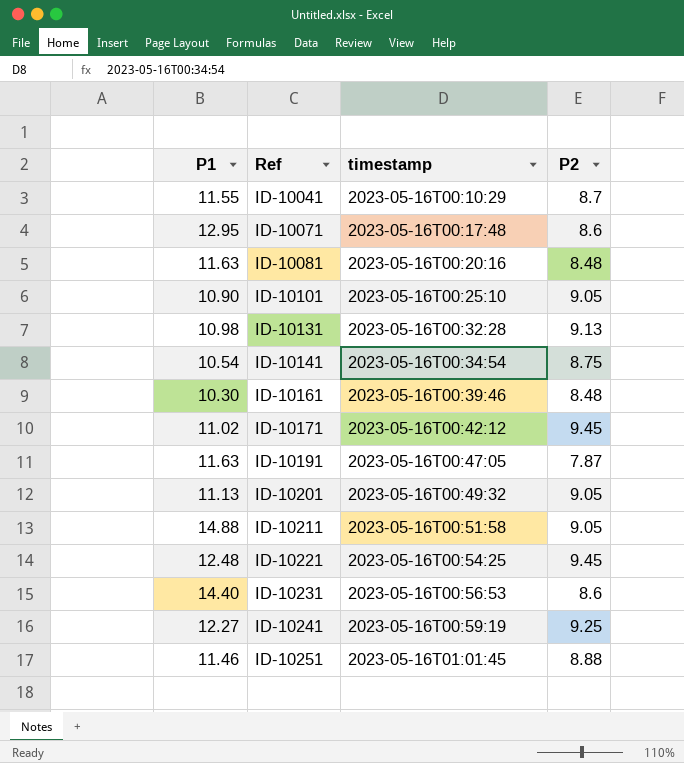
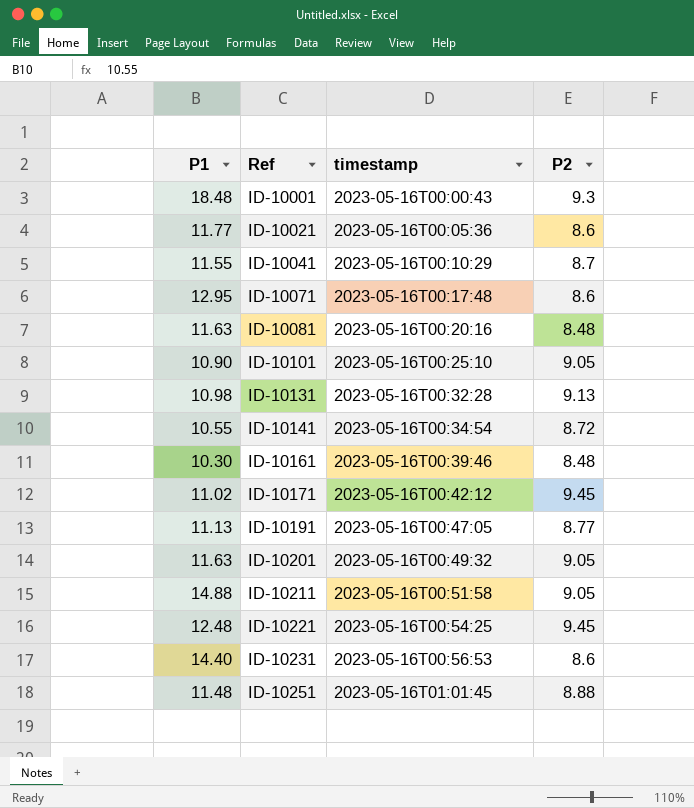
row ID-10241: 12.27 | 2023-05-16T00:59:19 | 9.25 -> none
row ID-10001: none -> 18.48 | 2023-05-16T00:00:43 | 9.3
row ID-10021: none -> 11.77 | 2023-05-16T00:05:36 | 8.6
ID-10141 | P1: 10.54 -> 10.55
ID-10141 | P2: 8.75 -> 8.72
ID-10191 | P1: 11.63 -> 11.13
ID-10191 | P2: 7.87 -> 8.77
ID-10201 | P1: 11.13 -> 11.63
ID-10251 | P1: 11.46 -> 11.48

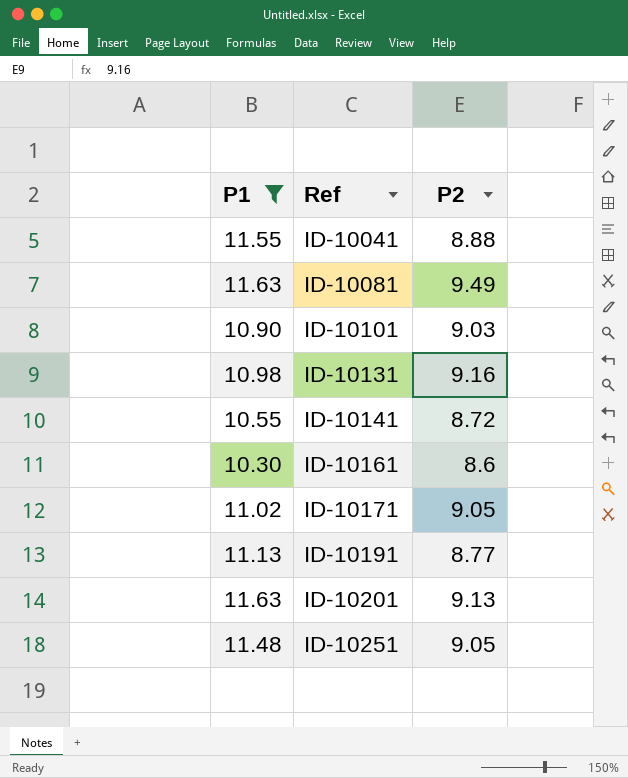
filter: none -> P1 <= 11.63
column timestamp | position: 3 -> none
ID-10041 | P2: 8.7 -> 8.88
ID-10081 | P2: 8.48 -> 9.49
ID-10101 | P2: 9.05 -> 9.03
ID-10131 | P2: 9.13 -> 9.16
ID-10161 | P2: 8.48 -> 8.6
ID-10171 | P2: 9.45 -> 9.05
ID-10201 | P2: 9.05 -> 9.13
ID-10251 | P2: 8.88 -> 9.05

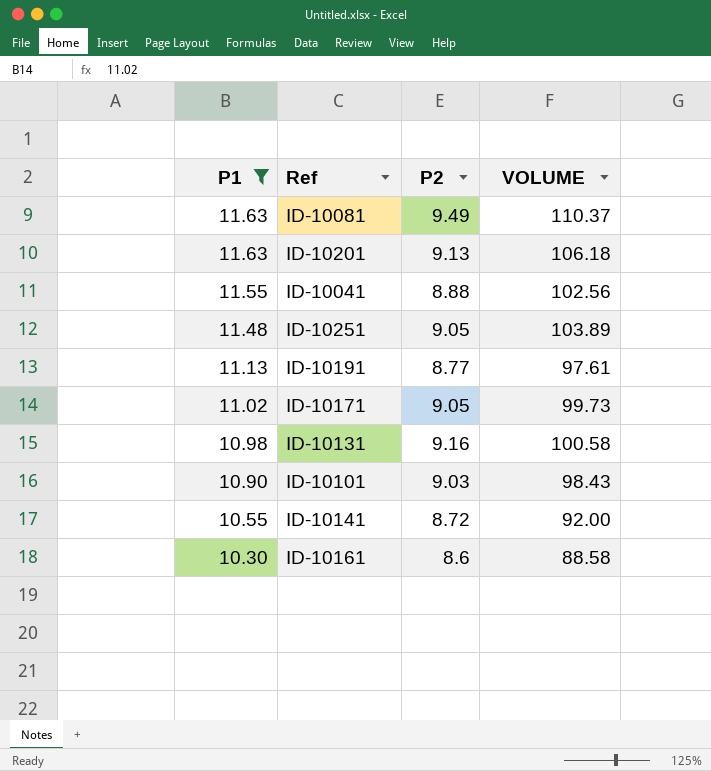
row order: Ref ascending -> P1 descending
column VOLUME | formula: none -> [P1] * [P2]

